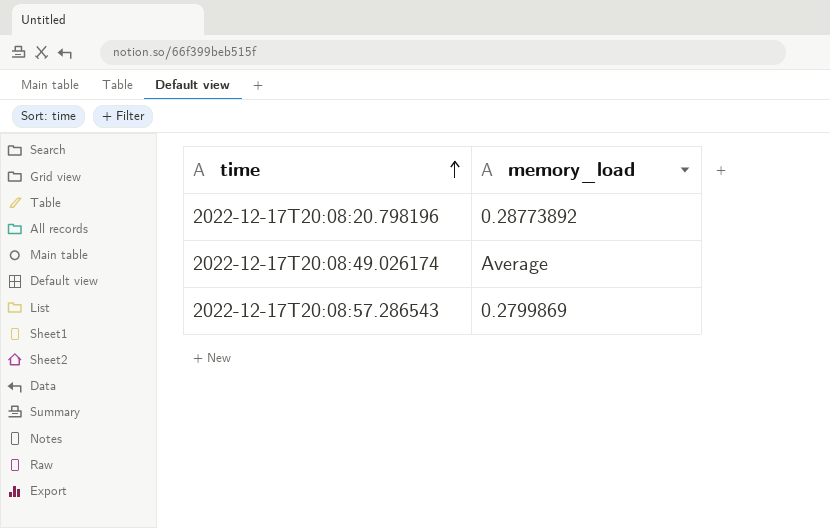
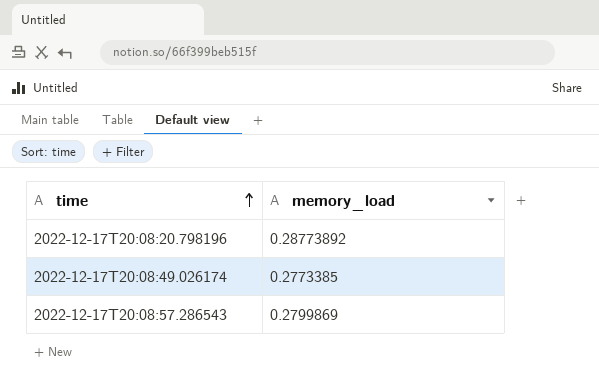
2022-12-17T20:08:49.026174 | memory_load: Average -> 0.2773385

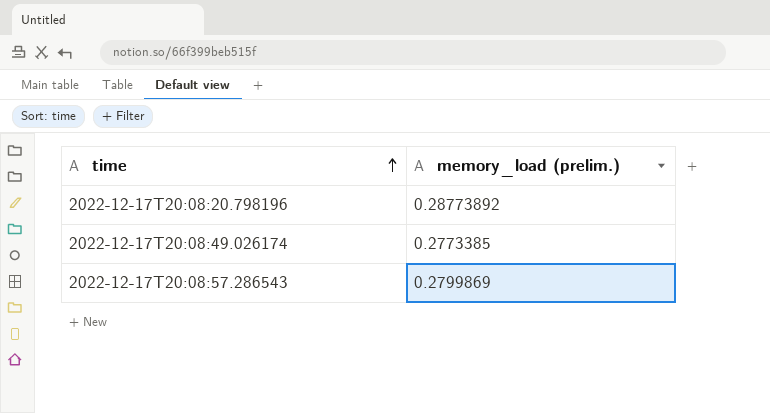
column name: memory_load -> memory_load (prelim.)

